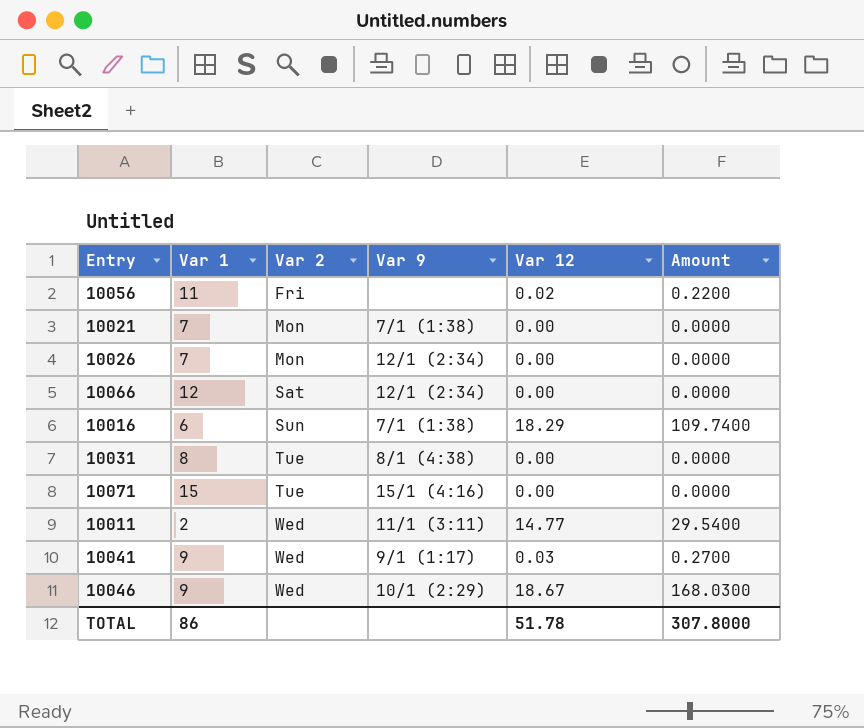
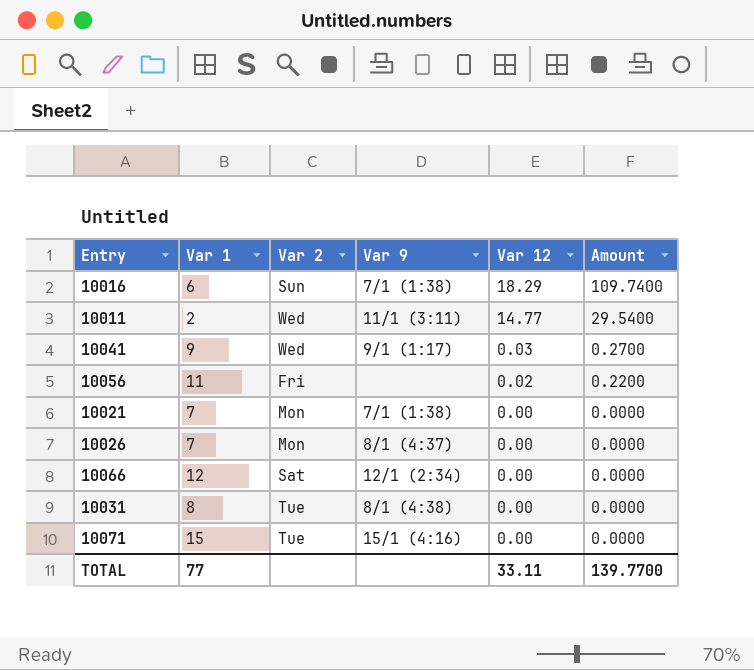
row order: Var 2 ascending -> Var 12 descending
row 10046: 9 | Wed | 10/1 (2:29) | 18.67 | 168.0300 -> none
10026 | Var 9: 12/1 (2:34) -> 8/1 (4:37)
TOTAL | Var 1: 86 -> 77
TOTAL | Var 12: 51.78 -> 33.11
TOTAL | Amount: 307.8000 -> 139.7700

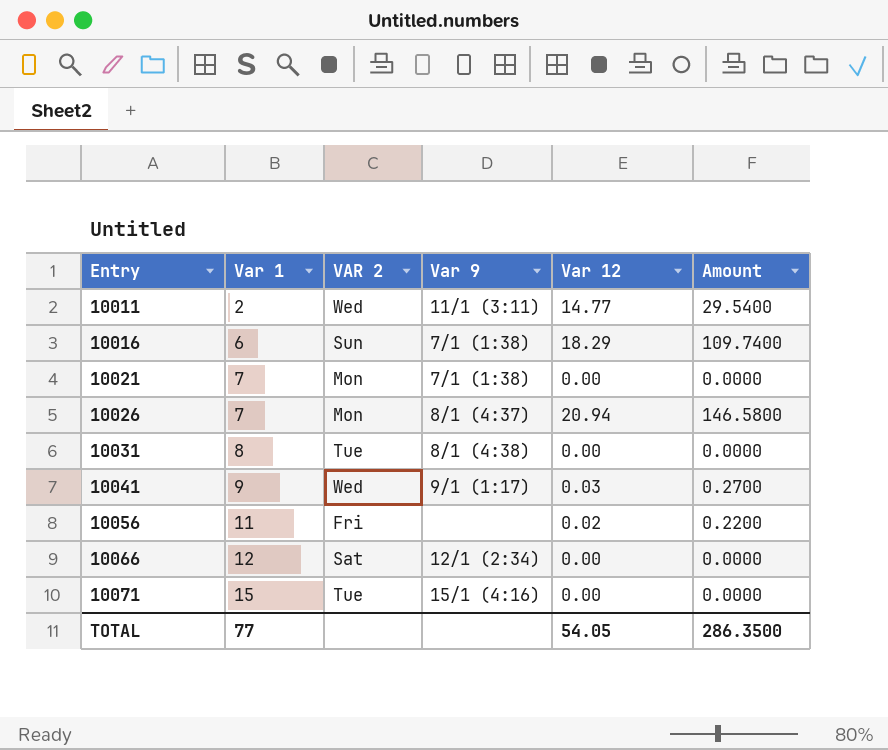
row order: Var 12 descending -> Entry ascending
column name: Var 2 -> VAR 2
10026 | Var 12: 0.00 -> 20.94
10026 | Amount: 0.0000 -> 146.5800
TOTAL | Var 12: 33.11 -> 54.05
TOTAL | Amount: 139.7700 -> 286.3500

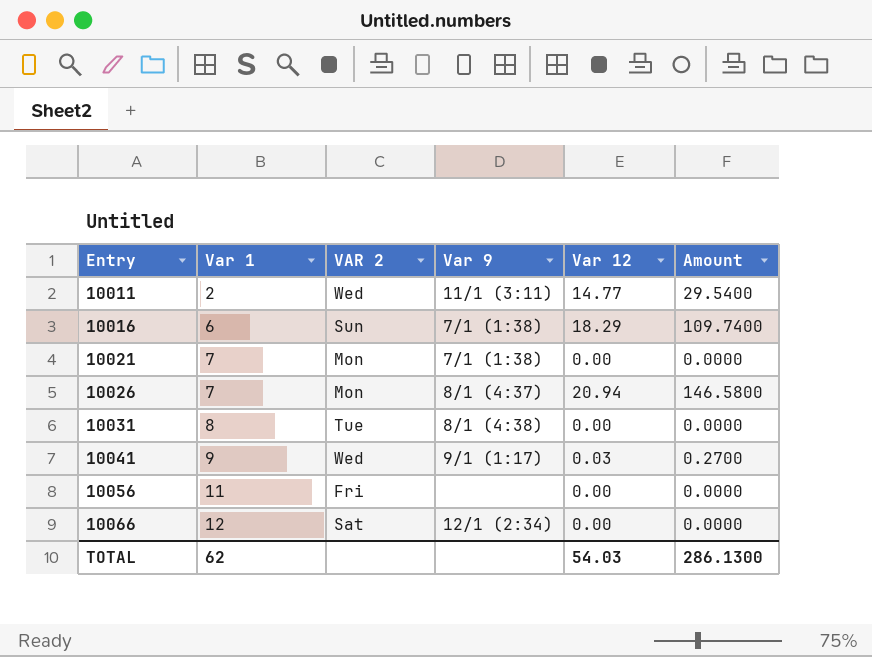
row 10071: 15 | Tue | 15/1 (4:16) | 0.00 | 0.0000 -> none
10056 | Var 12: 0.02 -> 0.00
10056 | Amount: 0.2200 -> 0.0000
TOTAL | Var 1: 77 -> 62
TOTAL | Var 12: 54.05 -> 54.03
TOTAL | Amount: 286.3500 -> 286.1300

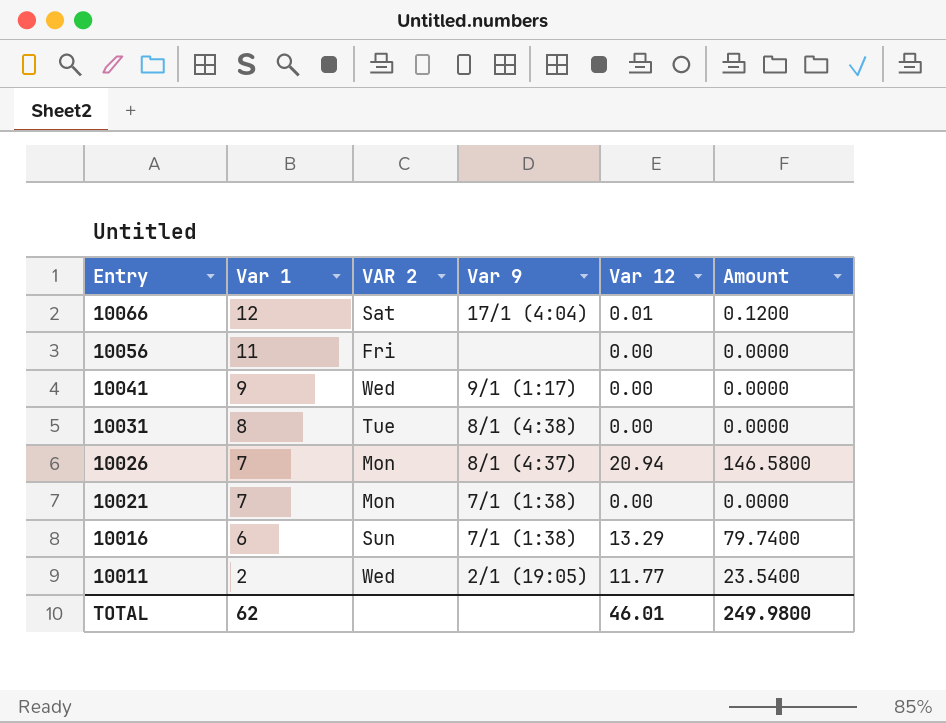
row order: Entry ascending -> Entry descending
10066 | Var 9: 12/1 (2:34) -> 17/1 (4:04)
10066 | Var 12: 0.00 -> 0.01
10066 | Amount: 0.0000 -> 0.1200
10041 | Var 12: 0.03 -> 0.00
10041 | Amount: 0.2700 -> 0.0000
10016 | Var 12: 18.29 -> 13.29
10016 | Amount: 109.7400 -> 79.7400
10011 | Var 9: 11/1 (3:11) -> 2/1 (19:05)
10011 | Var 12: 14.77 -> 11.77
10011 | Amount: 29.5400 -> 23.5400
TOTAL | Var 12: 54.03 -> 46.01
TOTAL | Amount: 286.1300 -> 249.9800

